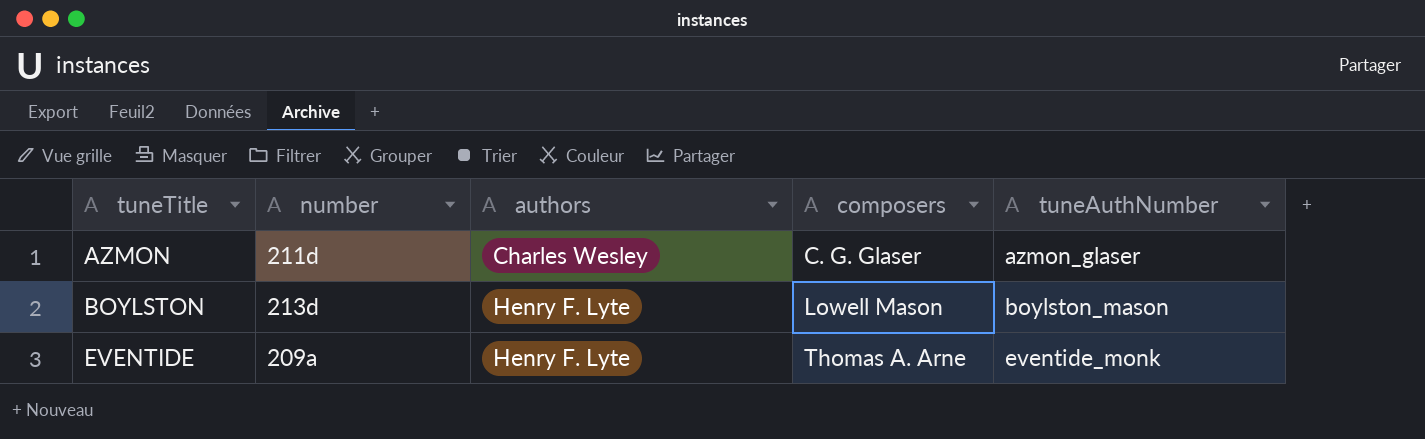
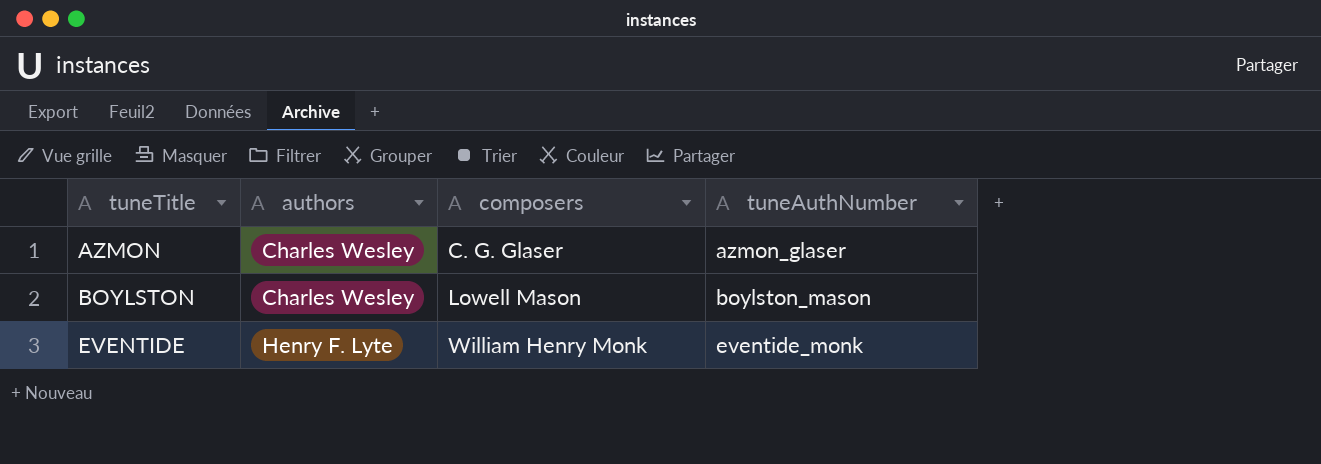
column number | position: 2 -> none
BOYLSTON | authors: Henry F. Lyte -> Charles Wesley
EVENTIDE | composers: Thomas A. Arne -> William Henry Monk

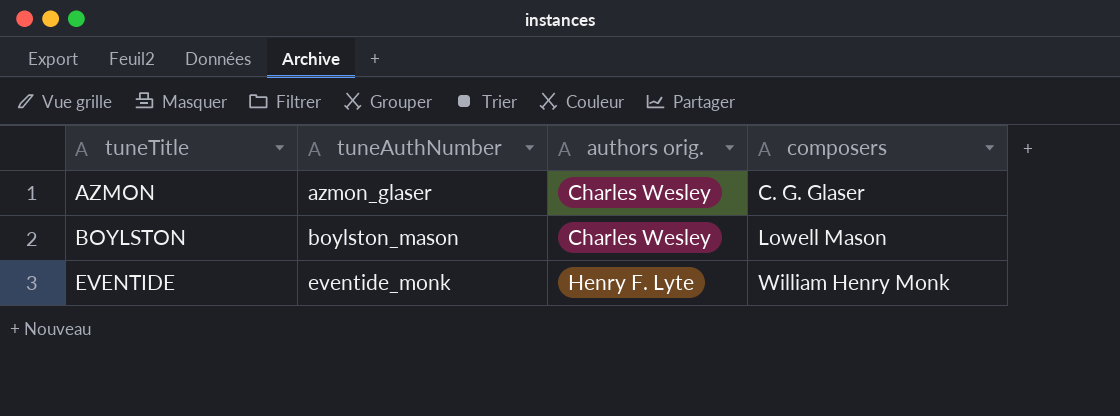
column tuneAuthNumber | position: 4 -> 2
column name: authors -> authors orig.

